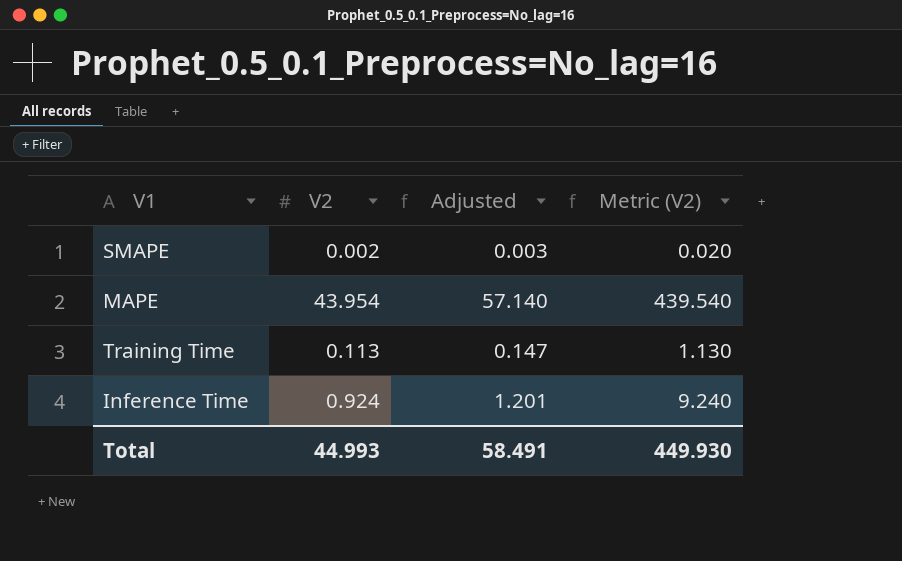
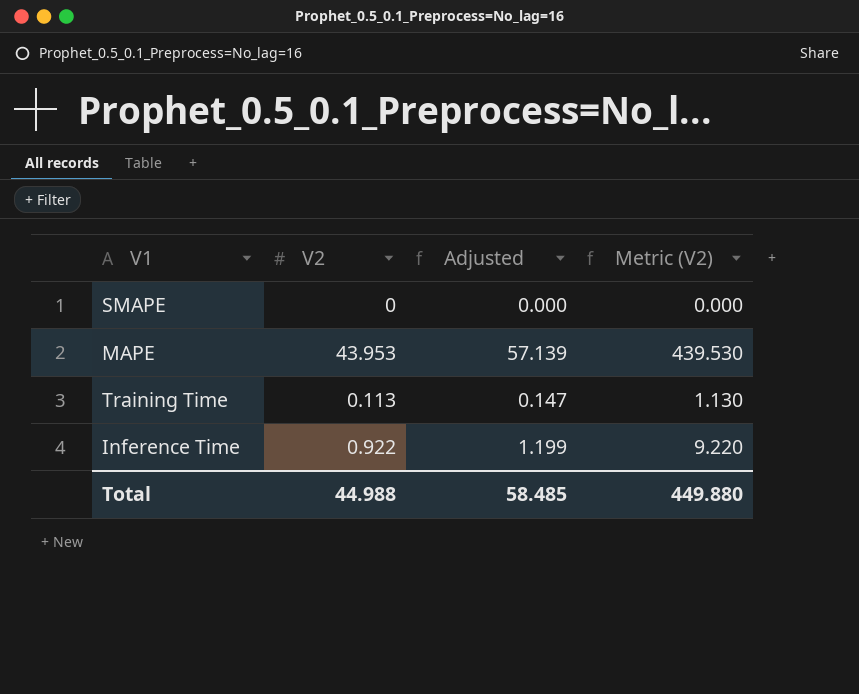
SMAPE | V2: 0.002 -> 0
SMAPE | Adjusted: 0.003 -> 0.000
SMAPE | Metric (V2): 0.020 -> 0.000
MAPE | V2: 43.954 -> 43.953
MAPE | Adjusted: 57.140 -> 57.139
MAPE | Metric (V2): 439.540 -> 439.530
Inference Time | V2: 0.924 -> 0.922
Inference Time | Adjusted: 1.201 -> 1.199
Inference Time | Metric (V2): 9.240 -> 9.220
Total | V2: 44.993 -> 44.988
Total | Adjusted: 58.491 -> 58.485
Total | Metric (V2): 449.930 -> 449.880

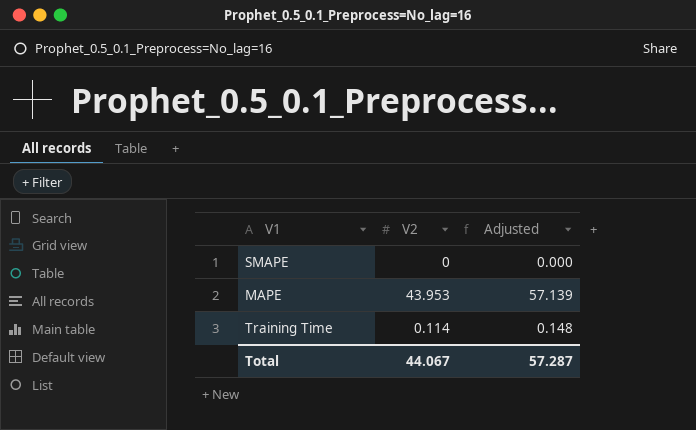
column Metric (V2) | formula: [V2] * 10 -> none
row Inference Time: 0.922 | 1.199 | 9.220 -> none
Training Time | V2: 0.113 -> 0.114
Training Time | Adjusted: 0.147 -> 0.148
Total | V2: 44.988 -> 44.067
Total | Adjusted: 58.485 -> 57.287

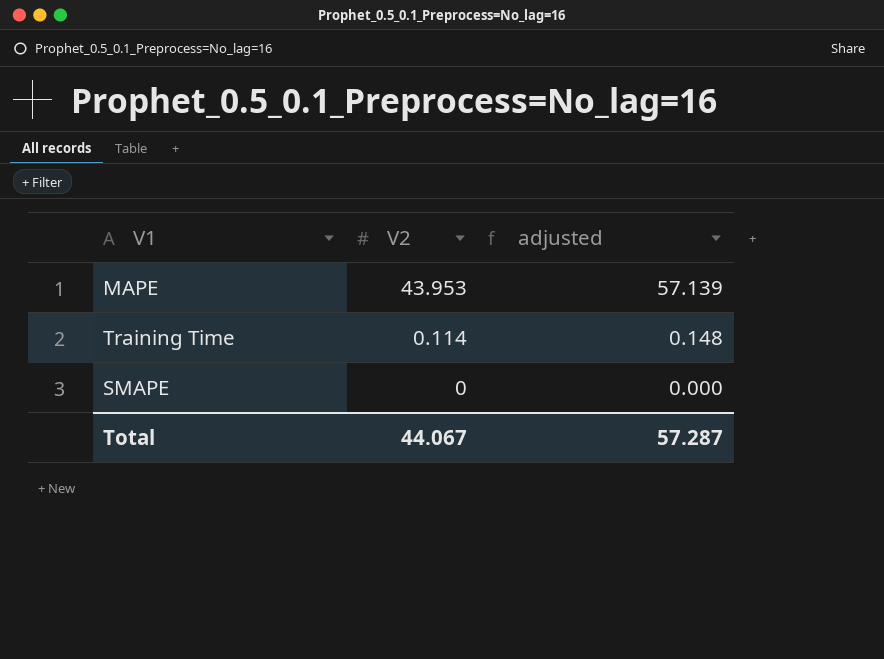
row order: none -> V2 descending
column name: Adjusted -> adjusted

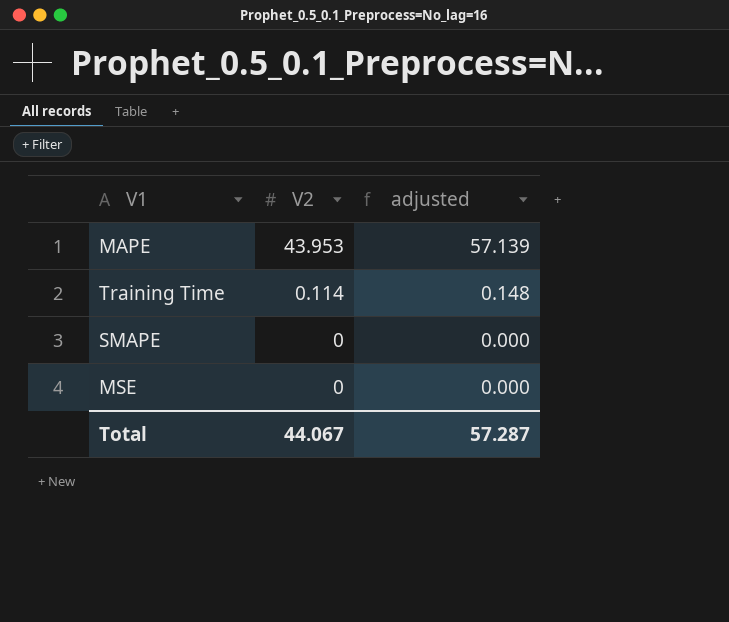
row MSE: none -> 0 | 0.000

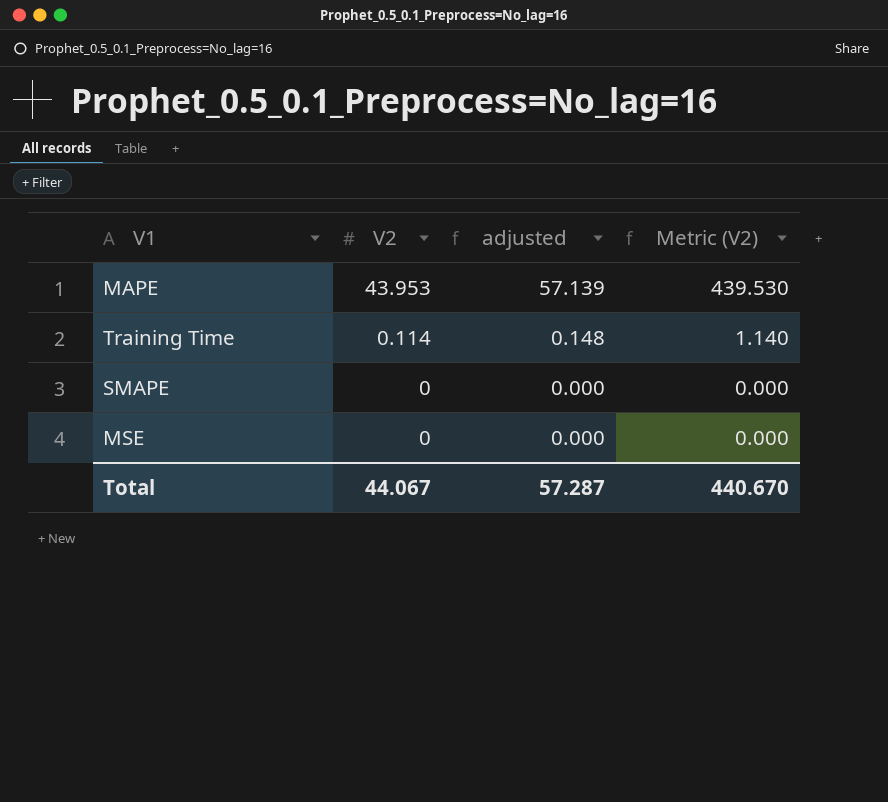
column Metric (V2) | formula: none -> [V2] * 10

